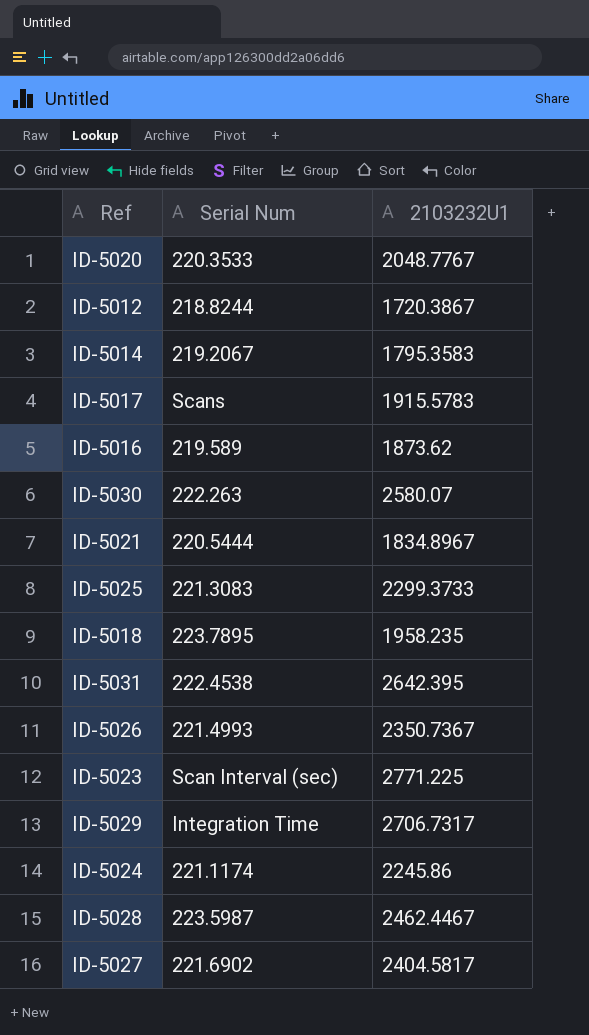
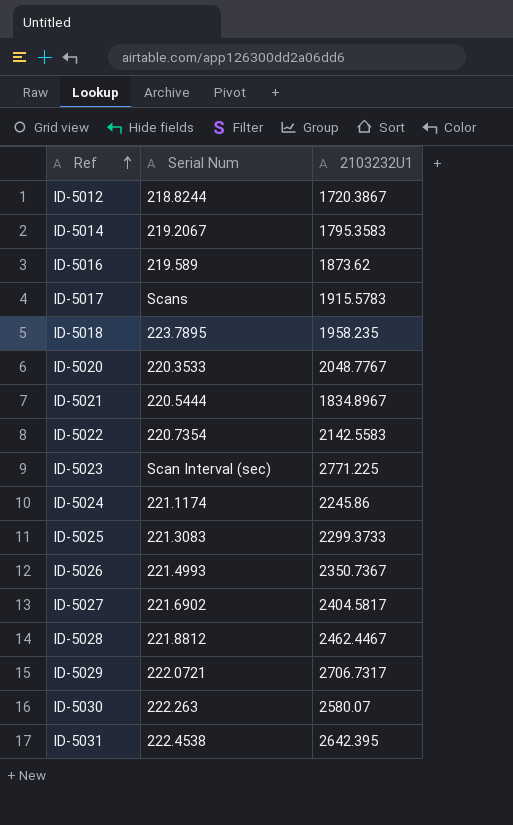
row order: none -> Ref ascending
row ID-5022: none -> 220.7354 | 2142.5583
ID-5028 | Serial Num: 223.5987 -> 221.8812
ID-5029 | Serial Num: Integration Time -> 222.0721

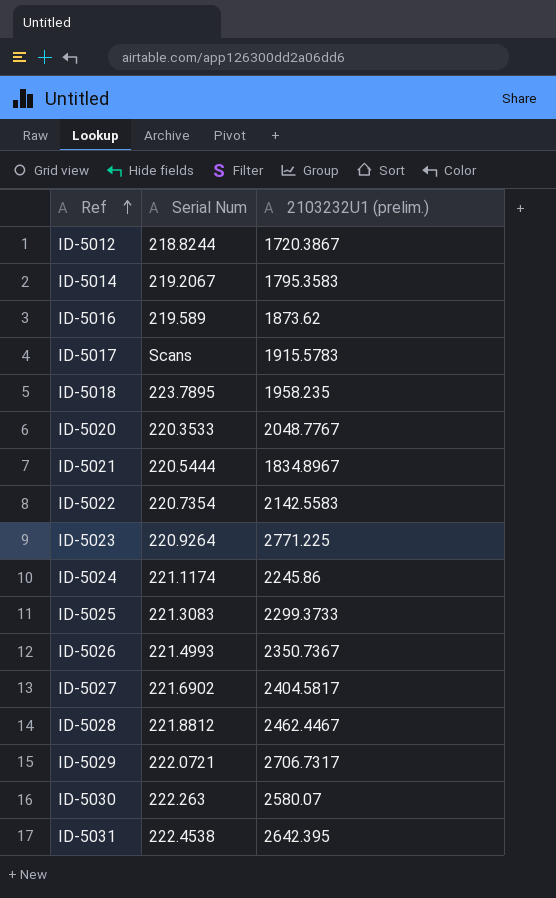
column name: 2103232U1 -> 2103232U1 (prelim.)
ID-5023 | Serial Num: Scan Interval (sec) -> 220.9264

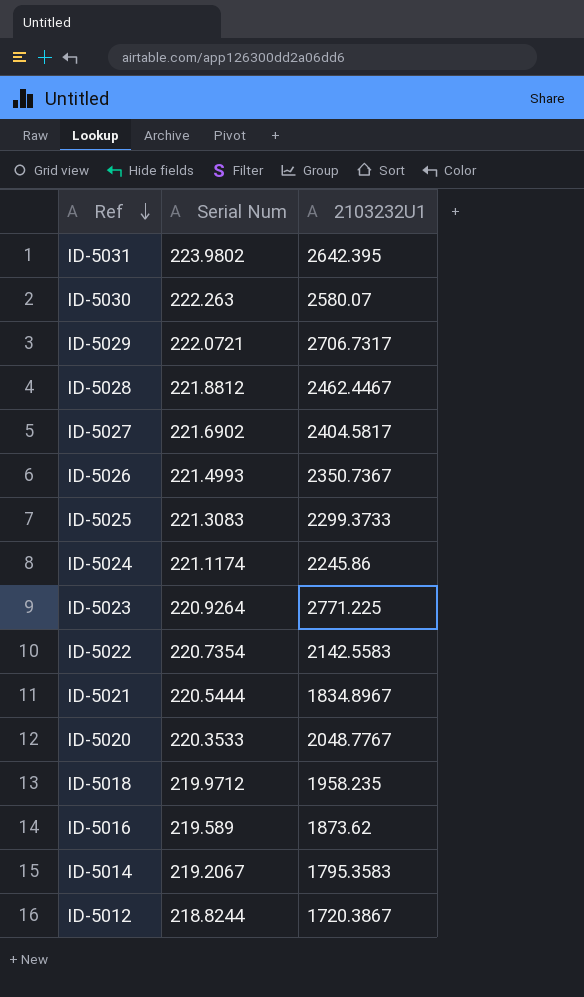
row order: Ref ascending -> Ref descending
column name: 2103232U1 (prelim.) -> 2103232U1
row ID-5017: Scans | 1915.5783 -> none
ID-5031 | Serial Num: 222.4538 -> 223.9802
ID-5018 | Serial Num: 223.7895 -> 219.9712

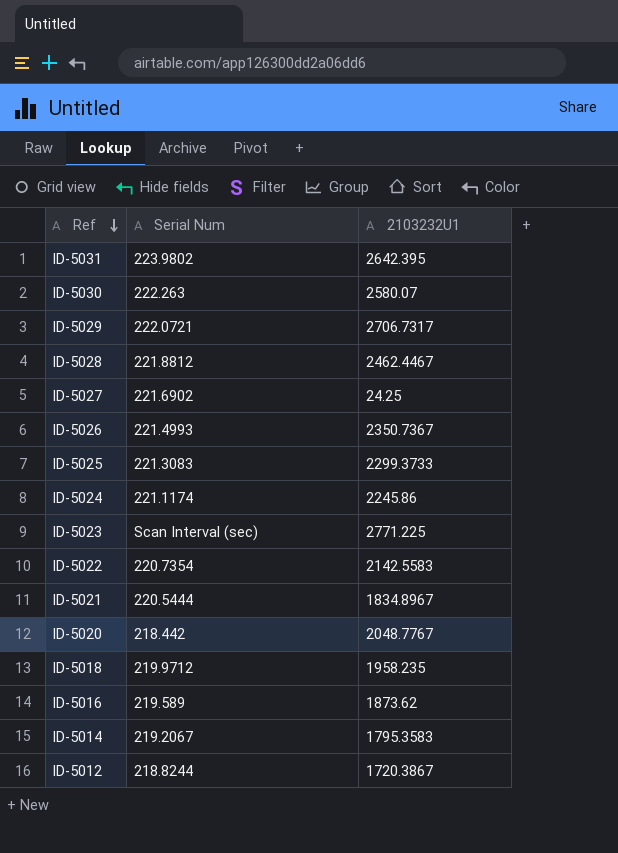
ID-5027 | 2103232U1: 2404.5817 -> 24.25
ID-5023 | Serial Num: 220.9264 -> Scan Interval (sec)
ID-5020 | Serial Num: 220.3533 -> 218.442

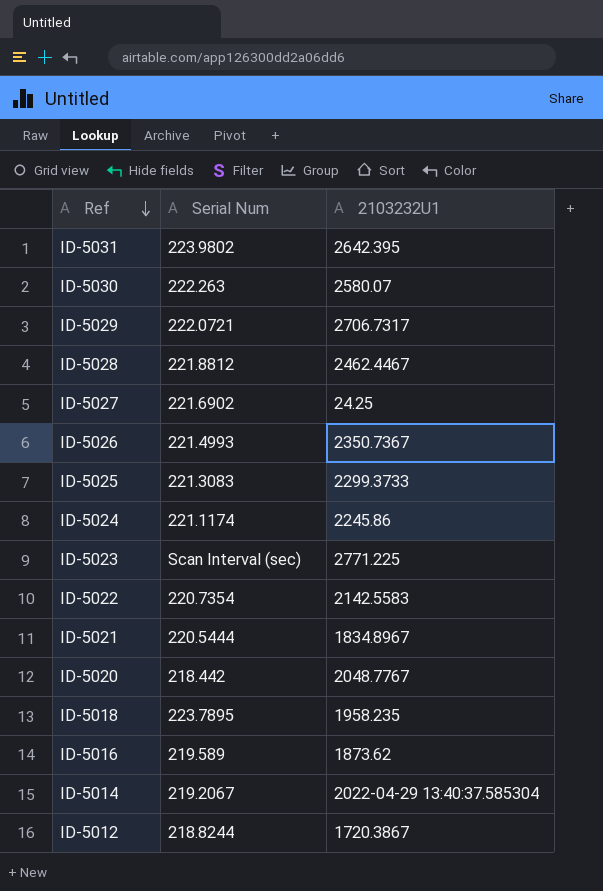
ID-5018 | Serial Num: 219.9712 -> 223.7895
ID-5014 | 2103232U1: 1795.3583 -> 2022-04-29 13:40:37.585304

